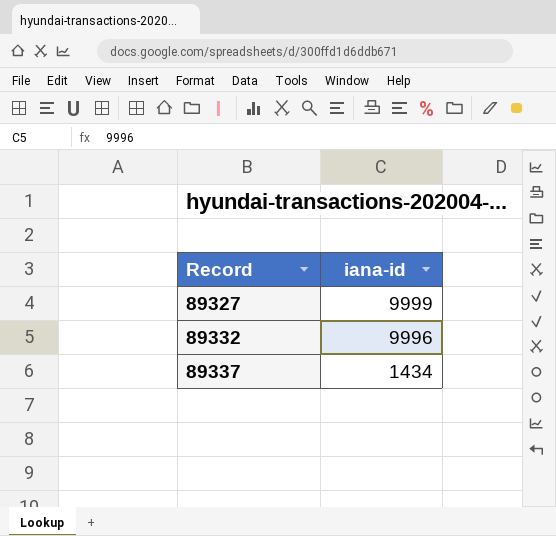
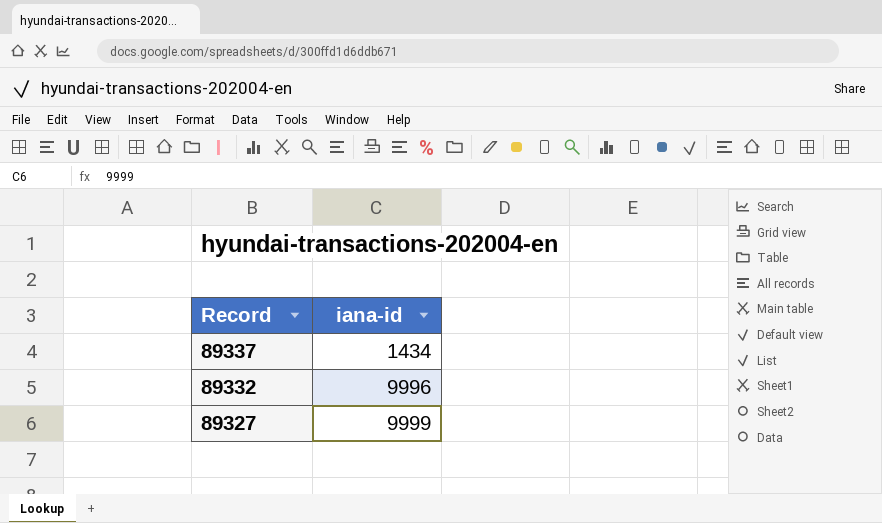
row order: Record ascending -> Record descending

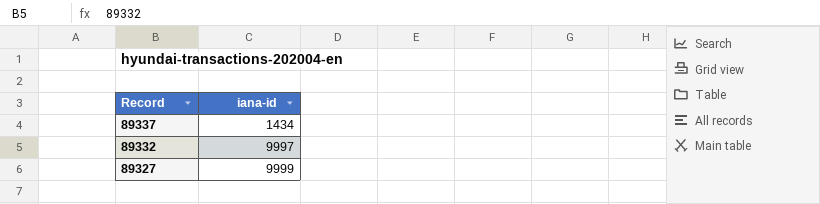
89332 | iana-id: 9996 -> 9997

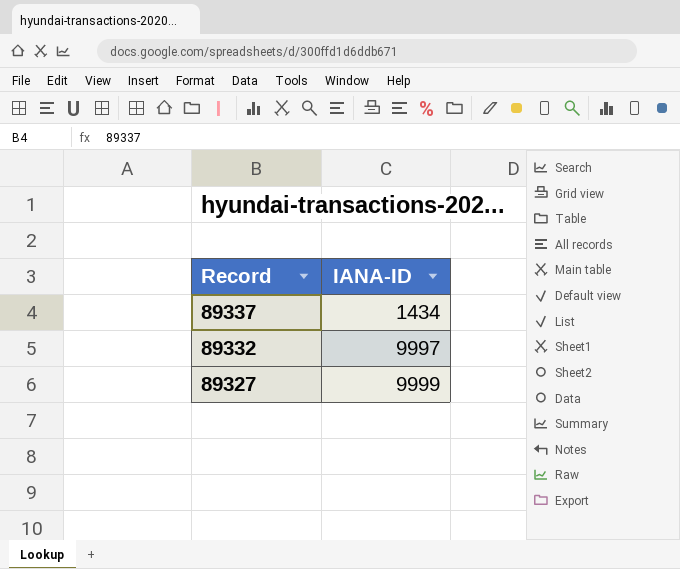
column name: iana-id -> IANA-ID

